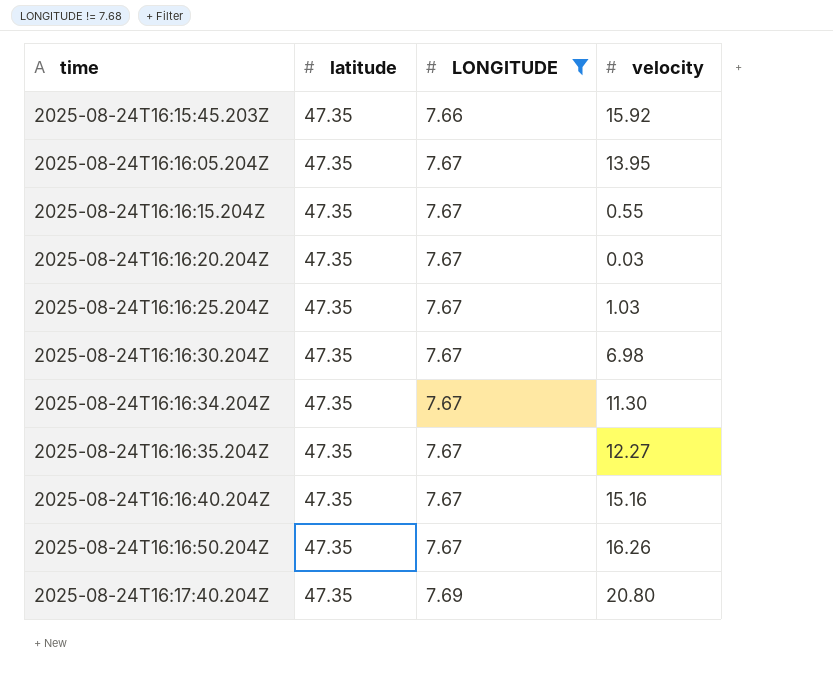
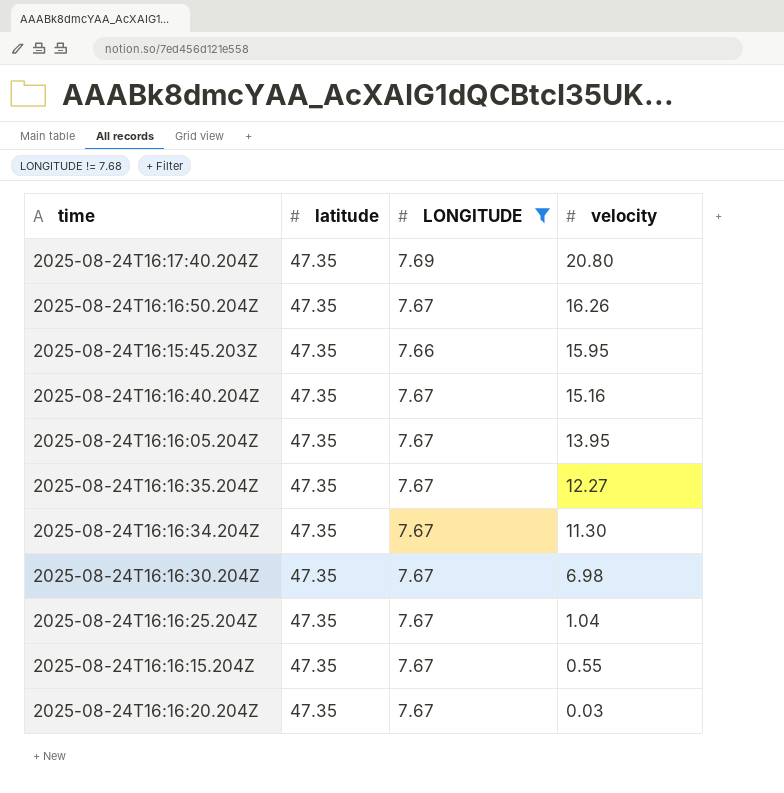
row order: time ascending -> velocity descending
2025-08-24T16:15:45.203Z | velocity: 15.92 -> 15.95
2025-08-24T16:16:25.204Z | velocity: 1.03 -> 1.04

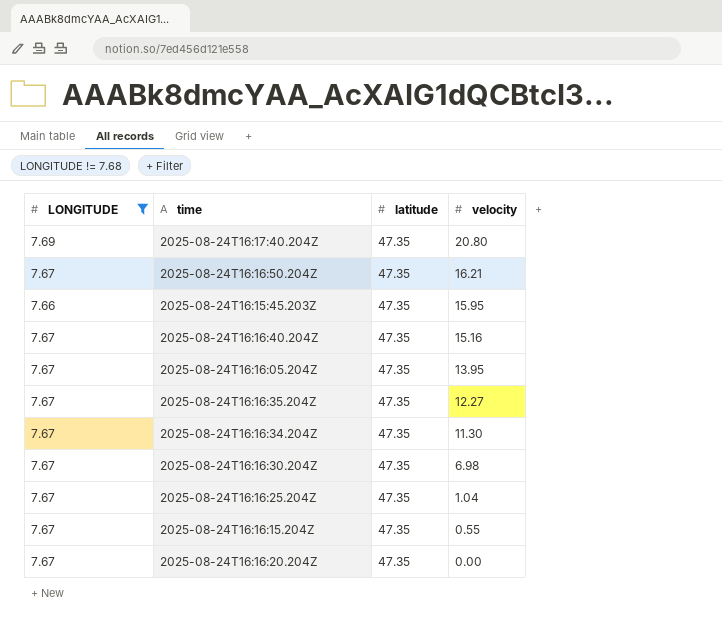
column LONGITUDE | position: 3 -> 1
2025-08-24T16:16:50.204Z | velocity: 16.26 -> 16.21
2025-08-24T16:16:20.204Z | velocity: 0.03 -> 0.00

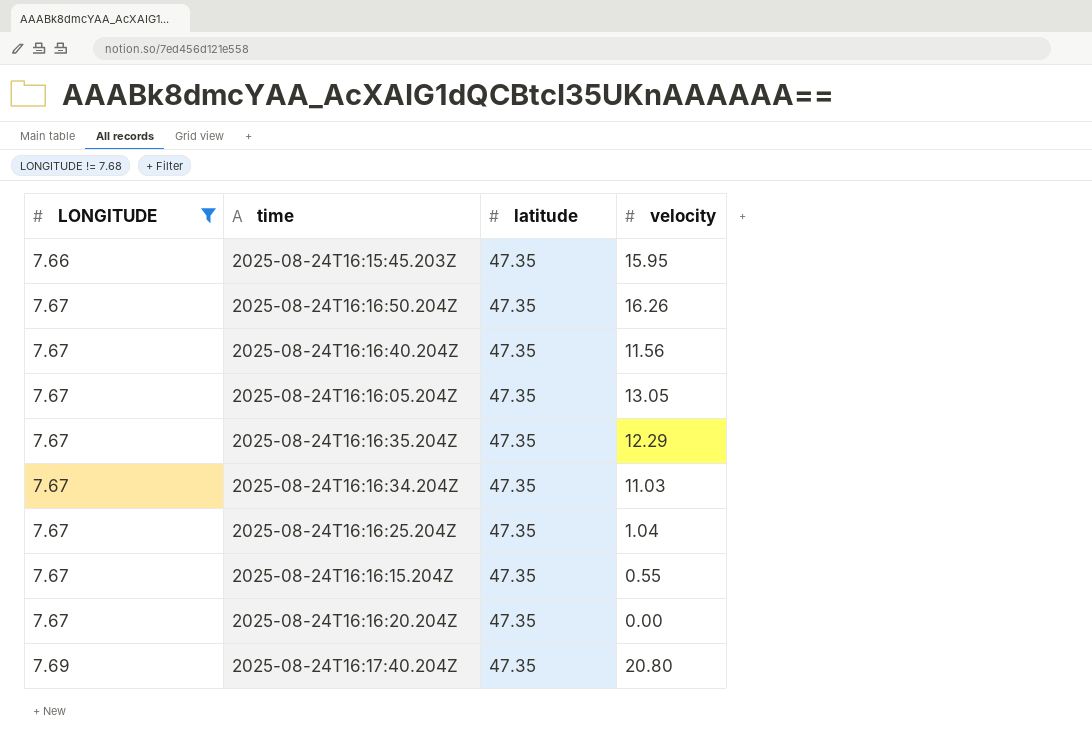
row order: velocity descending -> LONGITUDE ascending
row 2025-08-24T16:16:30.204Z: 7.67 | 47.35 | 6.98 -> none
2025-08-24T16:16:50.204Z | velocity: 16.21 -> 16.26
2025-08-24T16:16:40.204Z | velocity: 15.16 -> 11.56
2025-08-24T16:16:05.204Z | velocity: 13.95 -> 13.05
2025-08-24T16:16:35.204Z | velocity: 12.27 -> 12.29
2025-08-24T16:16:34.204Z | velocity: 11.30 -> 11.03

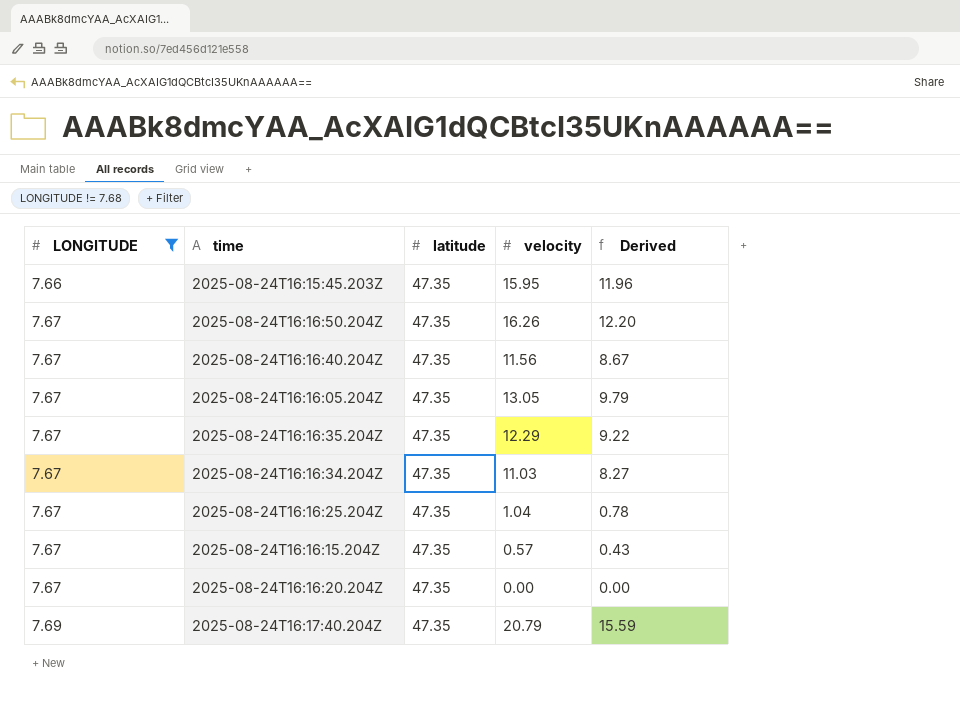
column Derived | formula: none -> [velocity] * 0.75
2025-08-24T16:16:15.204Z | velocity: 0.55 -> 0.57
2025-08-24T16:17:40.204Z | velocity: 20.80 -> 20.79

